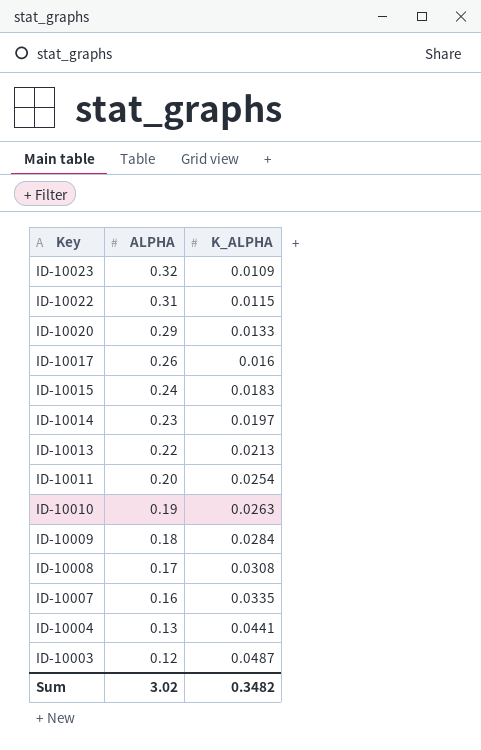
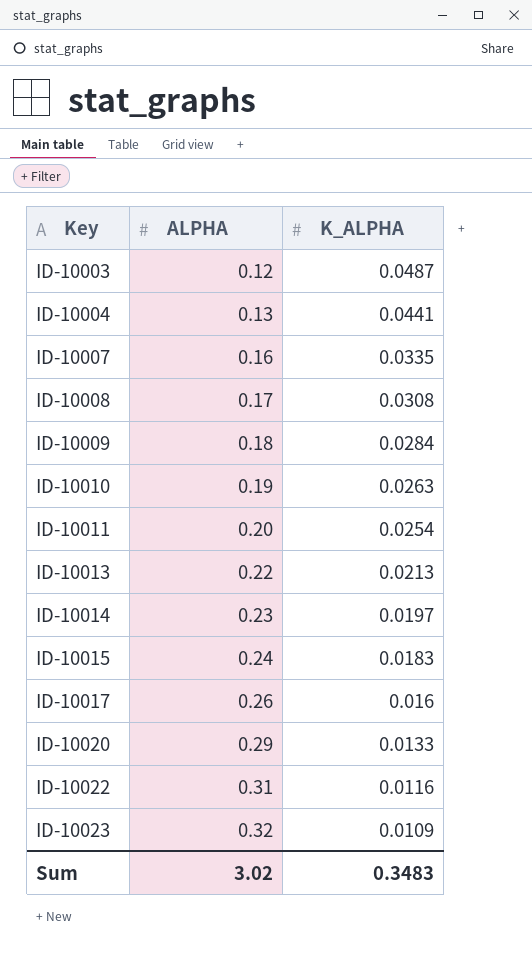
row order: Key descending -> Key ascending
ID-10022 | K_ALPHA: 0.0115 -> 0.0116
Sum | K_ALPHA: 0.3482 -> 0.3483

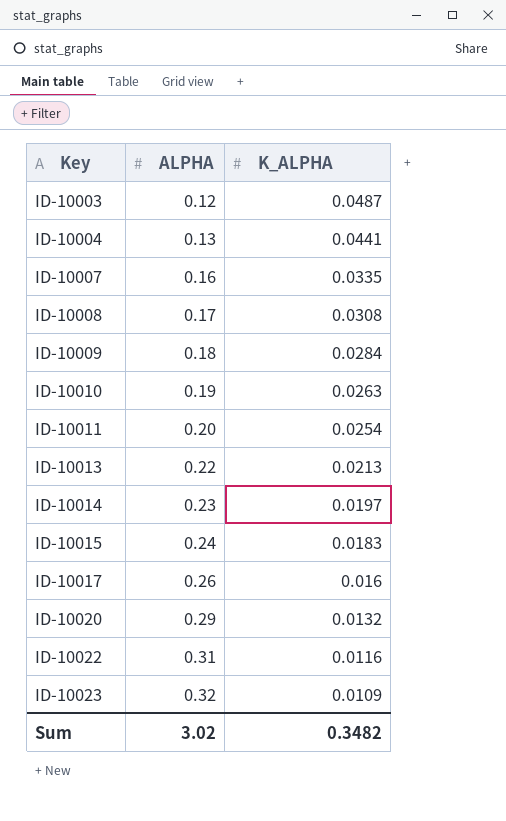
ID-10020 | K_ALPHA: 0.0133 -> 0.0132
Sum | K_ALPHA: 0.3483 -> 0.3482

